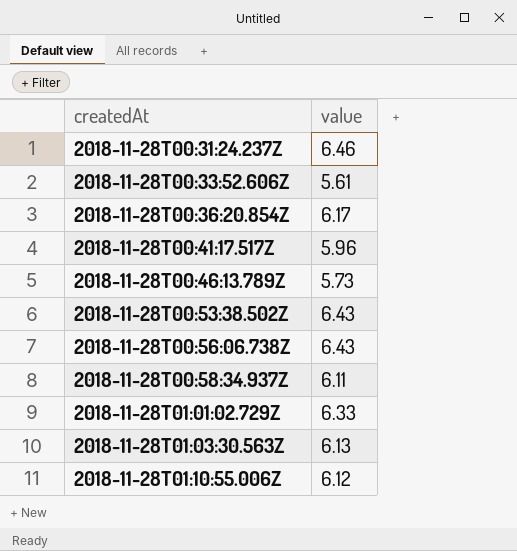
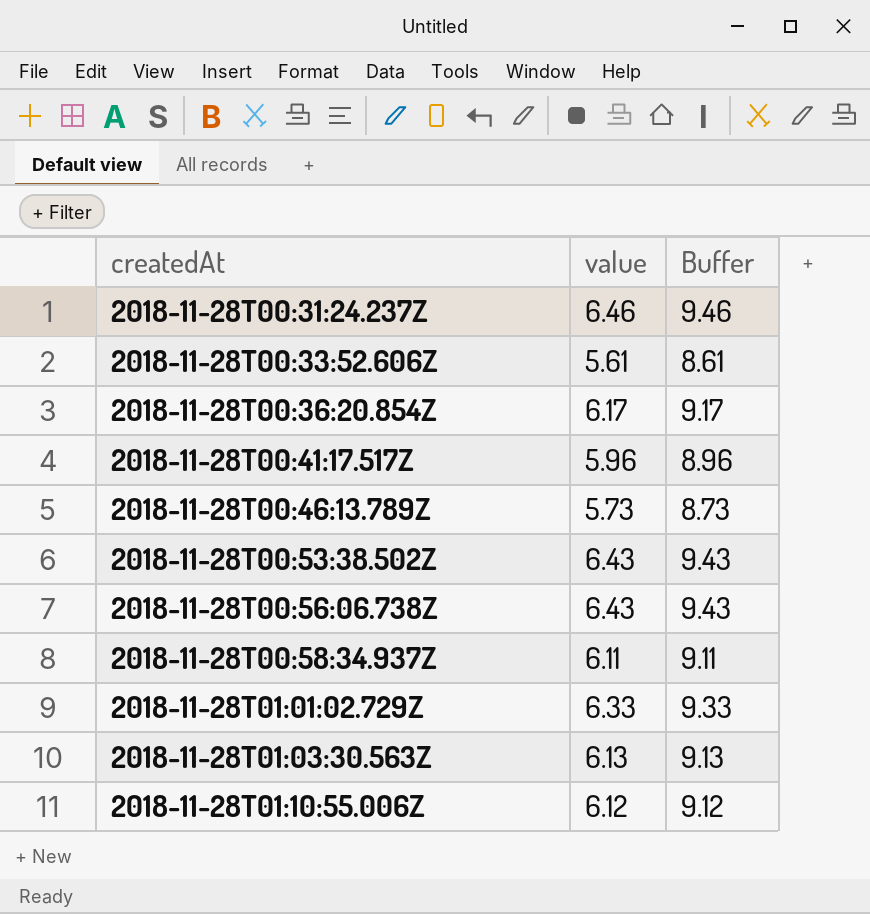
column Buffer | formula: none -> [value] + 3

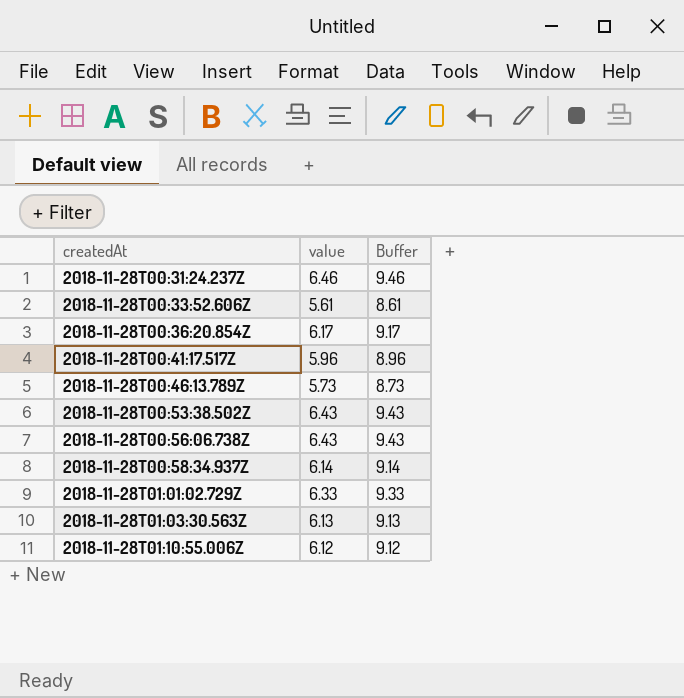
2018-11-28T00:58:34.937Z | value: 6.11 -> 6.14
2018-11-28T00:58:34.937Z | Buffer: 9.11 -> 9.14

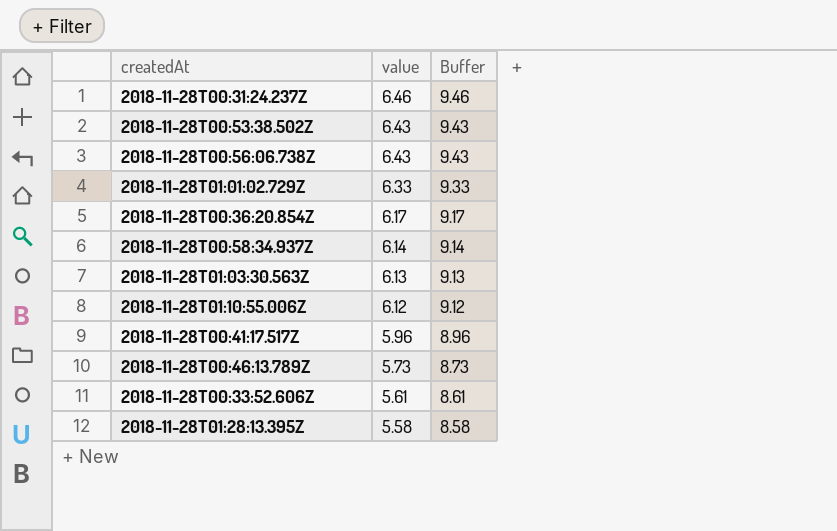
row order: createdAt ascending -> value descending
row 2018-11-28T01:28:13.395Z: none -> 5.58 | 8.58

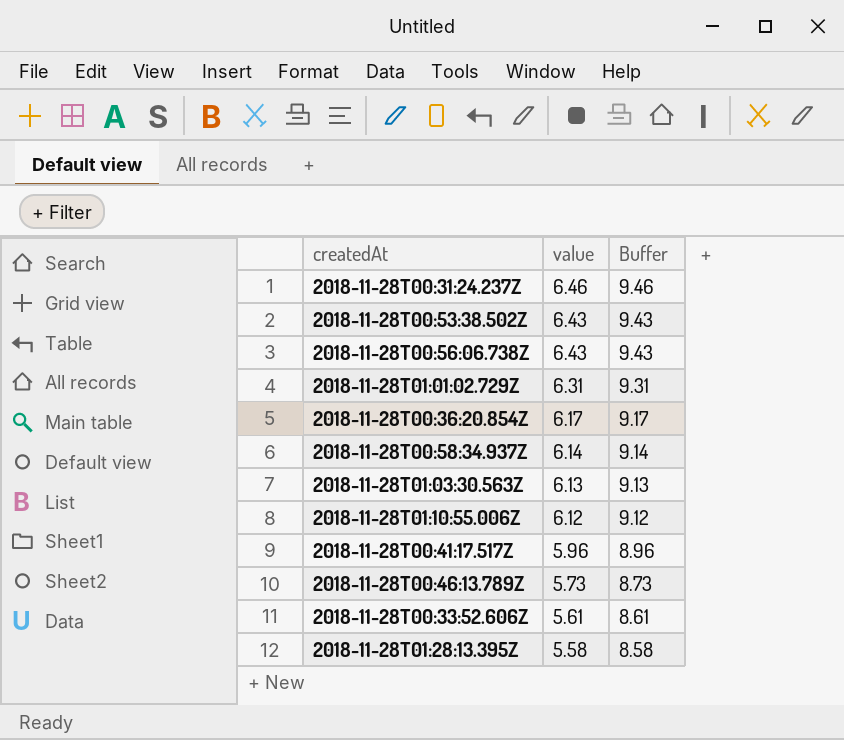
2018-11-28T01:01:02.729Z | value: 6.33 -> 6.31
2018-11-28T01:01:02.729Z | Buffer: 9.33 -> 9.31

